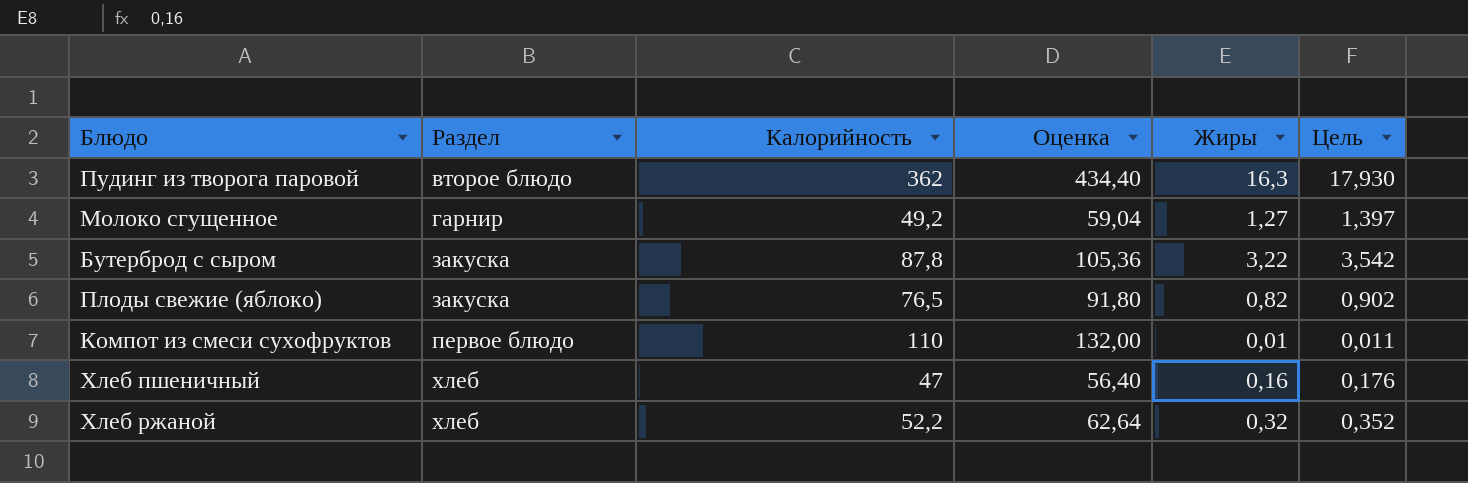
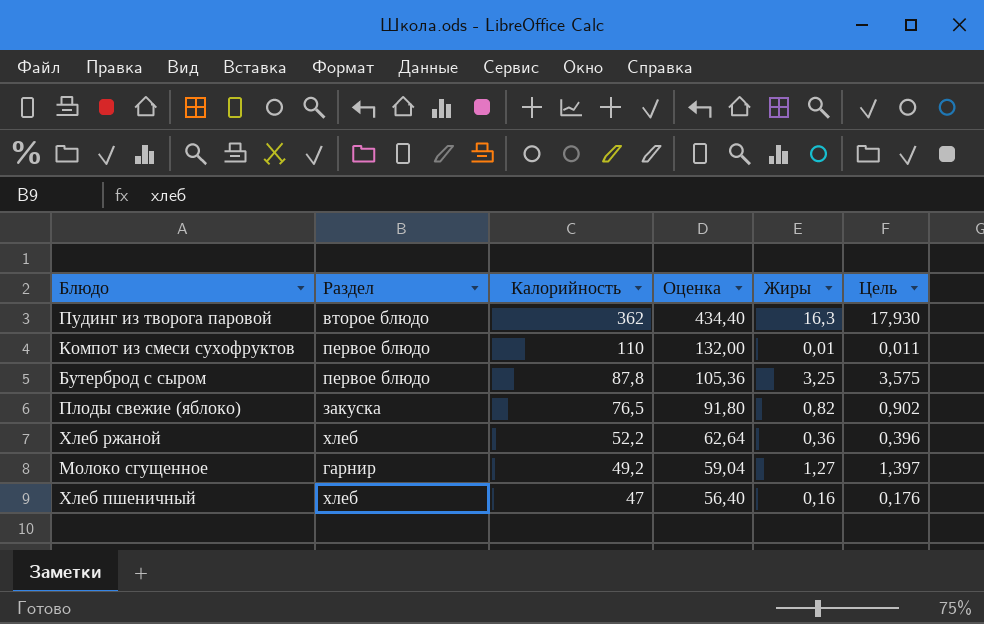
row order: Раздел ascending -> Калорийность descending
Бутерброд с сыром | Раздел: закуска -> первое блюдо
Бутерброд с сыром | Жиры: 3,22 -> 3,25
Бутерброд с сыром | Цель: 3,542 -> 3,575
Хлеб ржаной | Жиры: 0,32 -> 0,36
Хлеб ржаной | Цель: 0,352 -> 0,396

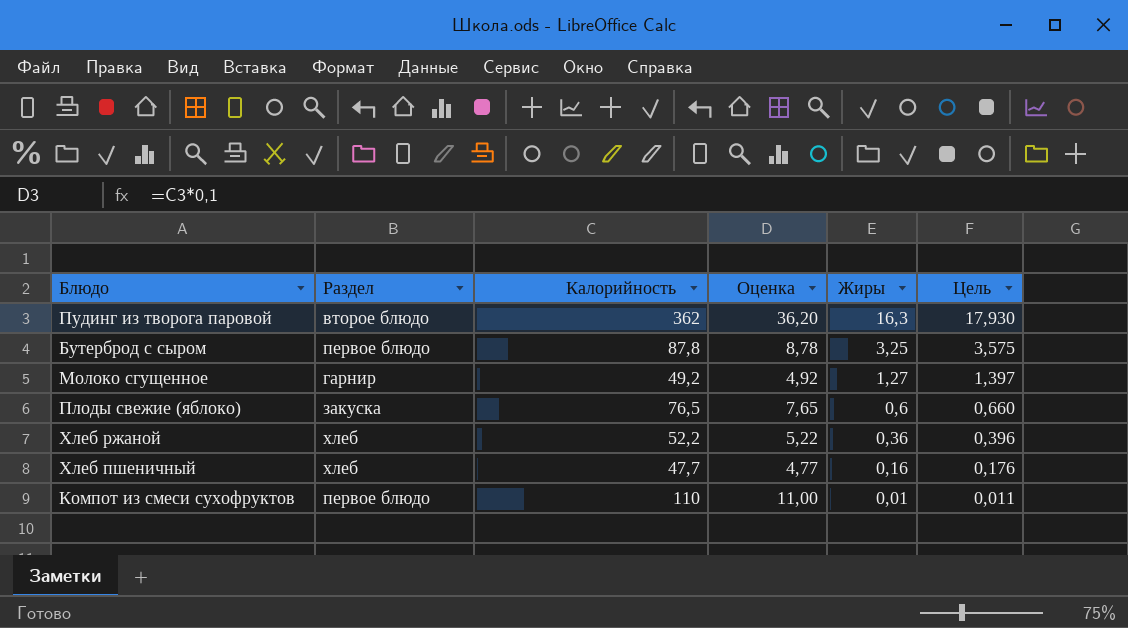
row order: Калорийность descending -> Жиры descending
column Оценка | formula: [Калорийность] * 1,2 -> [Калорийность] * 0,1
Плоды свежие (яблоко) | Жиры: 0,82 -> 0,6
Плоды свежие (яблоко) | Цель: 0,902 -> 0,660
Хлеб пшеничный | Калорийность: 47 -> 47,7

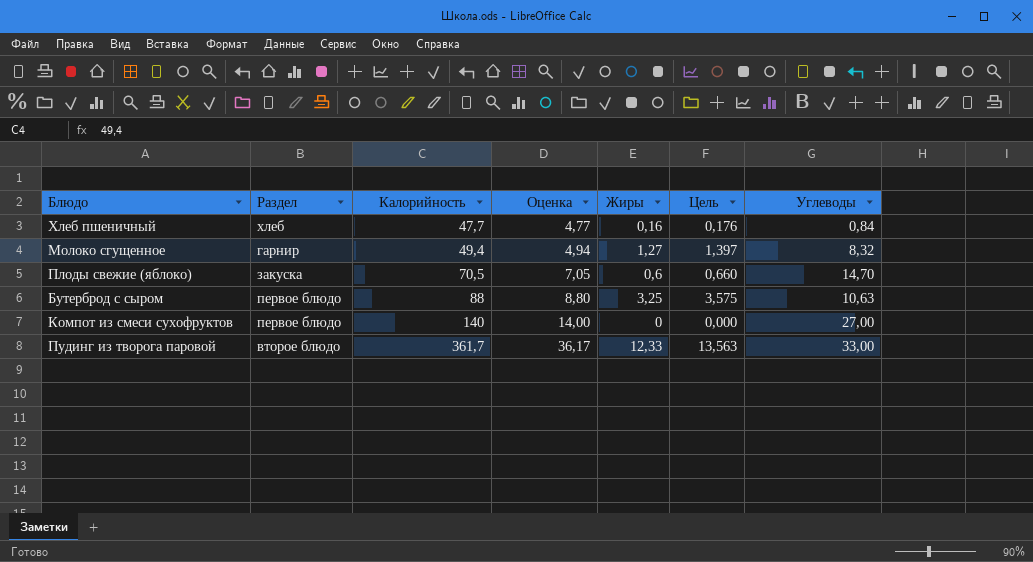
row order: Жиры descending -> Калорийность ascending
column Углеводы | position: none -> 7
row Хлеб ржаной: хлеб | 52,2 | 5,22 | 0,36 | 0,396 -> none
Молоко сгущенное | Калорийность: 49,2 -> 49,4
Молоко сгущенное | Оценка: 4,92 -> 4,94
Плоды свежие (яблоко) | Калорийность: 76,5 -> 70,5
Плоды свежие (яблоко) | Оценка: 7,65 -> 7,05
Бутерброд с сыром | Калорийность: 87,8 -> 88
Бутерброд с сыром | Оценка: 8,78 -> 8,80
Компот из смеси сухофруктов | Калорийность: 110 -> 140
Компот из смеси сухофруктов | Оценка: 11,00 -> 14,00
Компот из смеси сухофруктов | Жиры: 0,01 -> 0
Компот из смеси сухофруктов | Цель: 0,011 -> 0,000
Пудинг из творога паровой | Калорийность: 362 -> 361,7
Пудинг из творога паровой | Оценка: 36,20 -> 36,17
Пудинг из творога паровой | Жиры: 16,3 -> 12,33
Пудинг из творога паровой | Цель: 17,930 -> 13,563

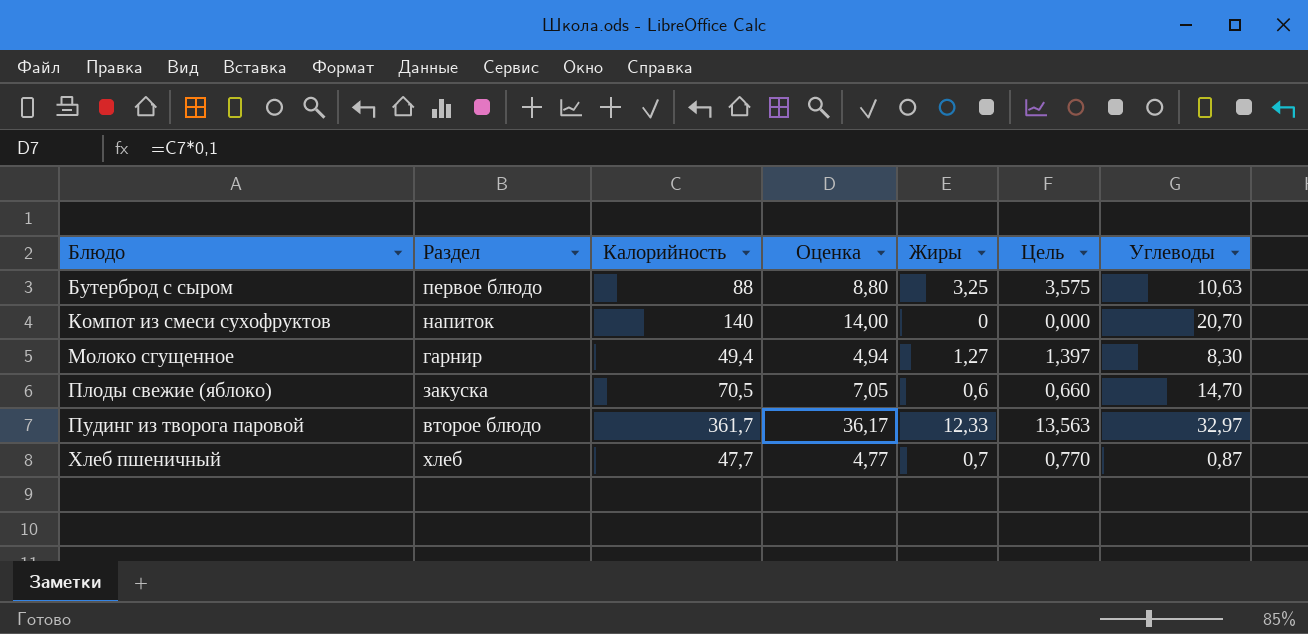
row order: Калорийность ascending -> Блюдо ascending
Компот из смеси сухофруктов | Раздел: первое блюдо -> напиток
Компот из смеси сухофруктов | Углеводы: 27,00 -> 20,70
Молоко сгущенное | Углеводы: 8,32 -> 8,30
Пудинг из творога паровой | Углеводы: 33,00 -> 32,97
Хлеб пшеничный | Жиры: 0,16 -> 0,7
Хлеб пшеничный | Цель: 0,176 -> 0,770
Хлеб пшеничный | Углеводы: 0,84 -> 0,87

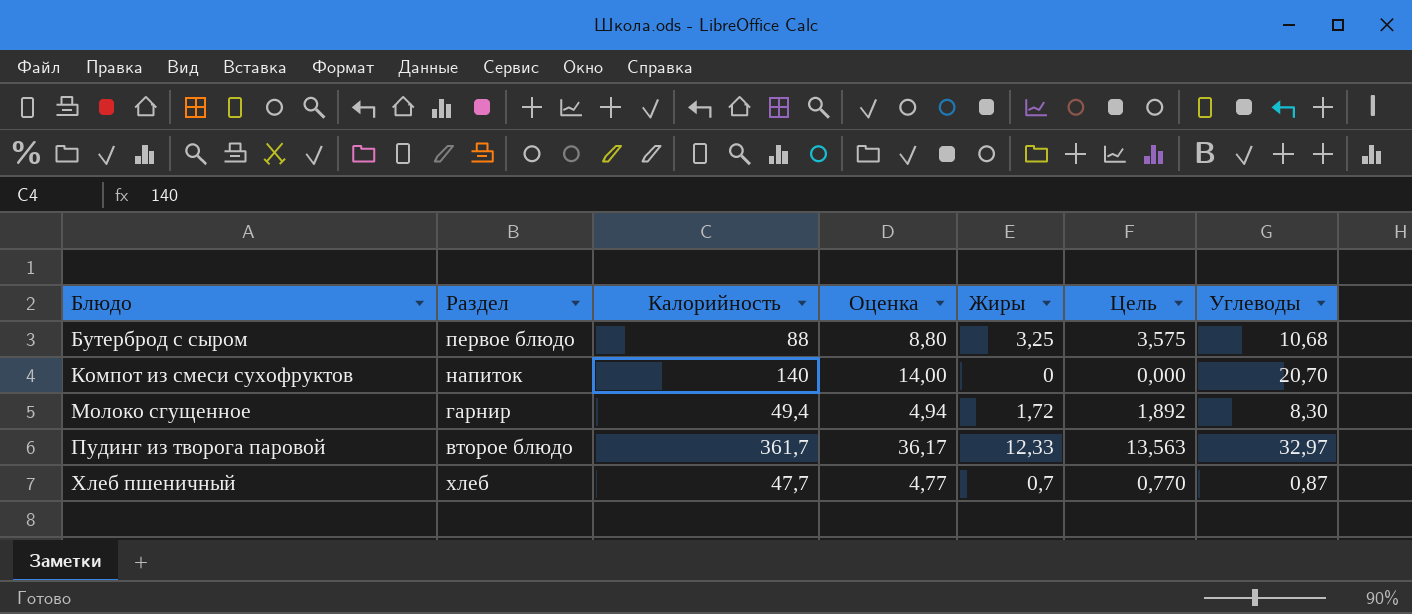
row Плоды свежие (яблоко): закуска | 70,5 | 7,05 | 0,6 | 0,660 | 14,70 -> none
Бутерброд с сыром | Углеводы: 10,63 -> 10,68
Молоко сгущенное | Жиры: 1,27 -> 1,72
Молоко сгущенное | Цель: 1,397 -> 1,892

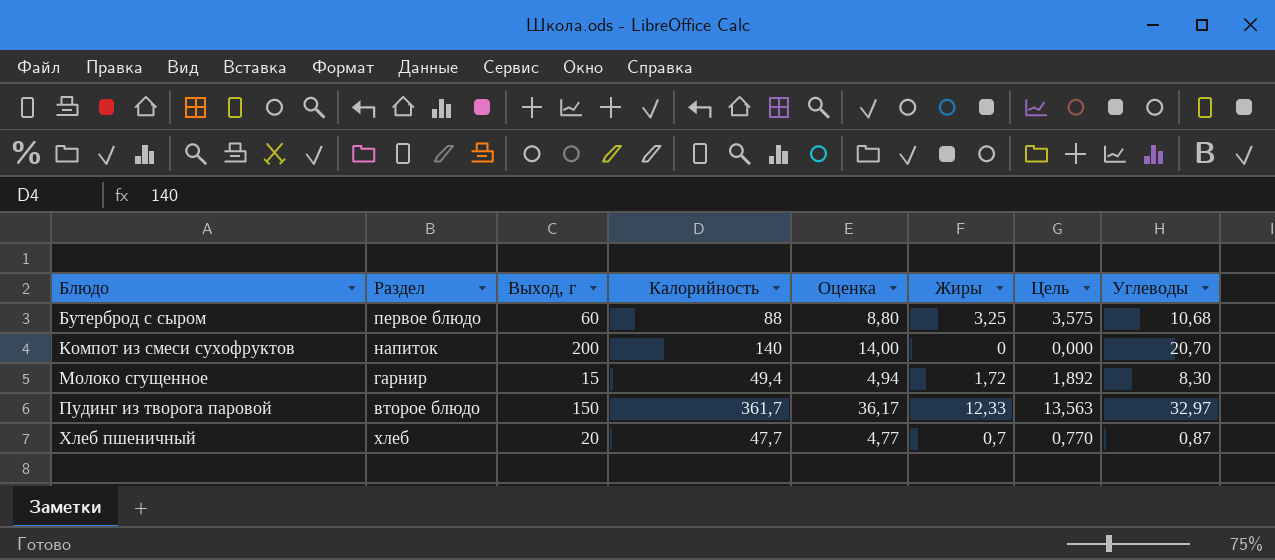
column Выход, г | position: none -> 3

